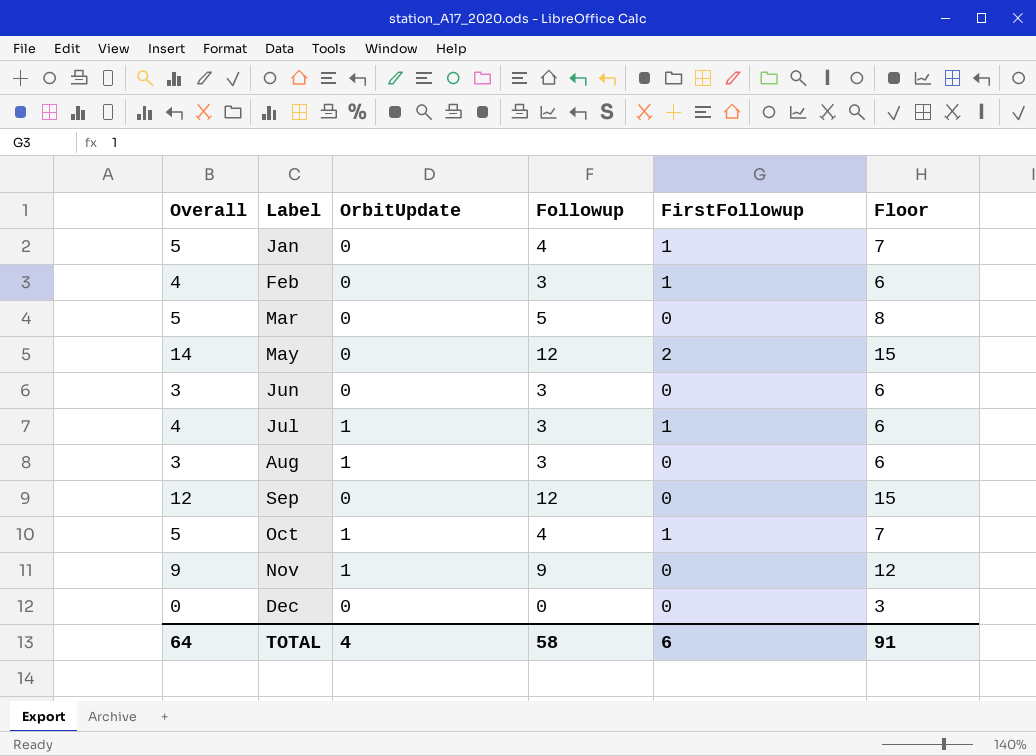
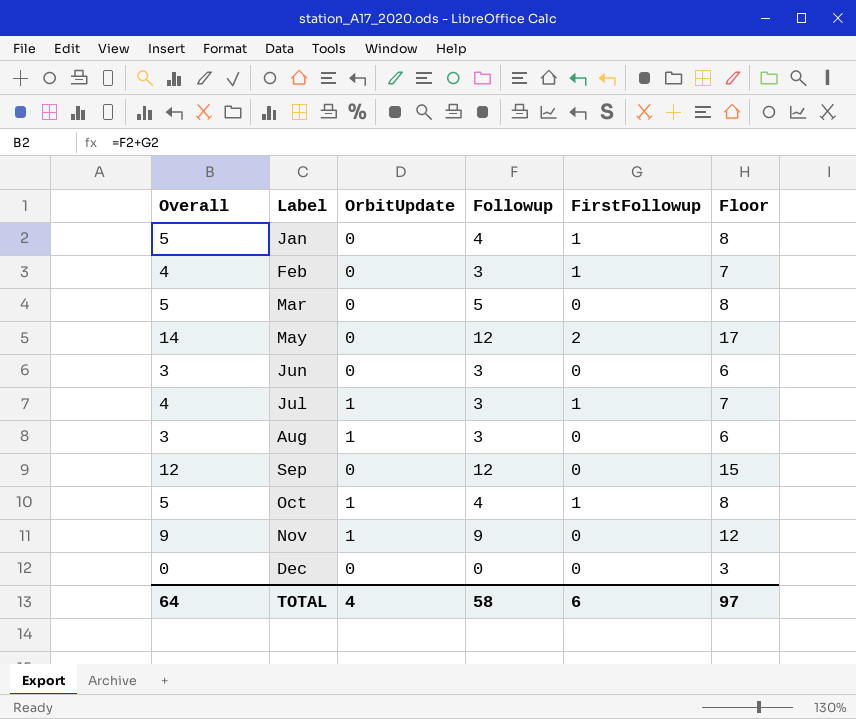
column Floor | formula: [Followup] + 3 -> [Overall] + 3
TOTAL | Floor: 91 -> 97

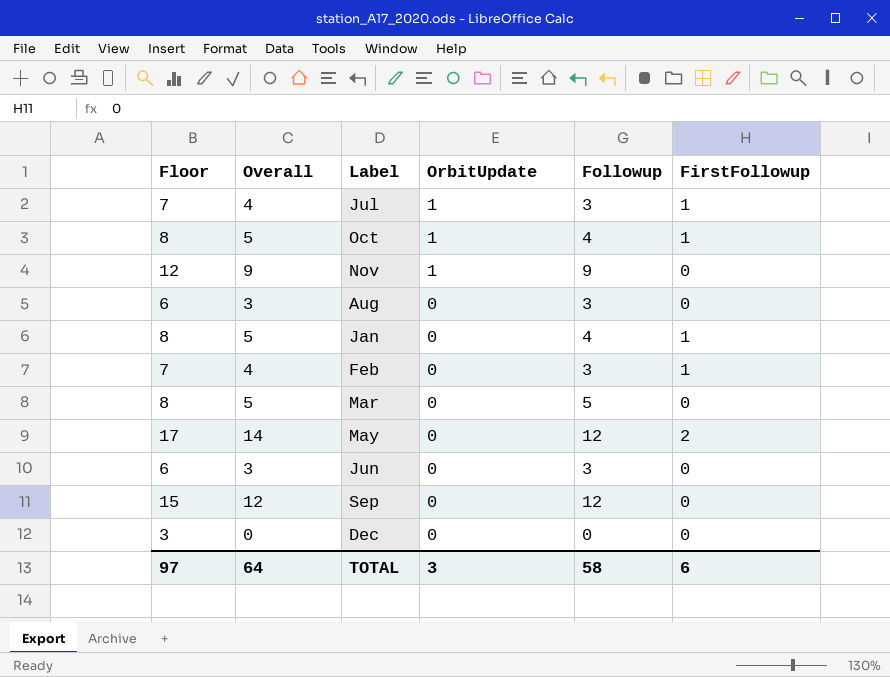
row order: Label ascending -> OrbitUpdate descending
column Floor | position: 6 -> 1
Aug | OrbitUpdate: 1 -> 0
TOTAL | OrbitUpdate: 4 -> 3

